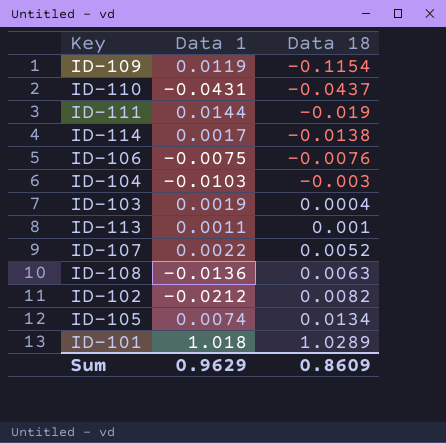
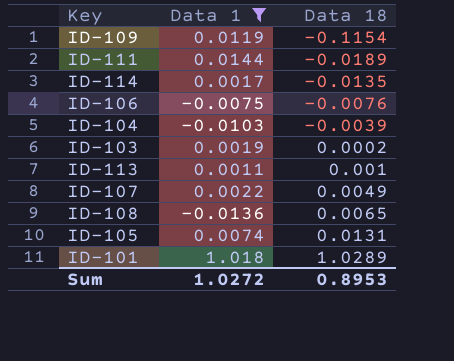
filter: none -> Data 1 >= -0.0136
ID-111 | Data 18: -0.019 -> -0.0189
ID-114 | Data 18: -0.0138 -> -0.0135
ID-104 | Data 18: -0.003 -> -0.0039
ID-103 | Data 18: 0.0004 -> 0.0002
ID-107 | Data 18: 0.0052 -> 0.0049
ID-108 | Data 18: 0.0063 -> 0.0065
ID-105 | Data 18: 0.0134 -> 0.0131
Sum | Data 1: 0.9629 -> 1.0272
Sum | Data 18: 0.8609 -> 0.8953

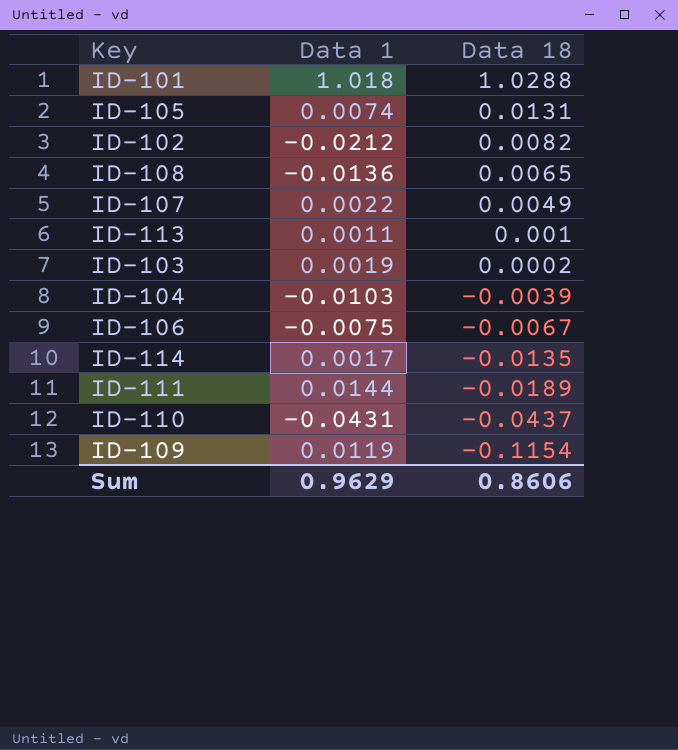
filter: Data 1 >= -0.0136 -> none
row order: Data 18 ascending -> Data 18 descending
ID-101 | Data 18: 1.0289 -> 1.0288
ID-106 | Data 18: -0.0076 -> -0.0067
Sum | Data 1: 1.0272 -> 0.9629
Sum | Data 18: 0.8953 -> 0.8606

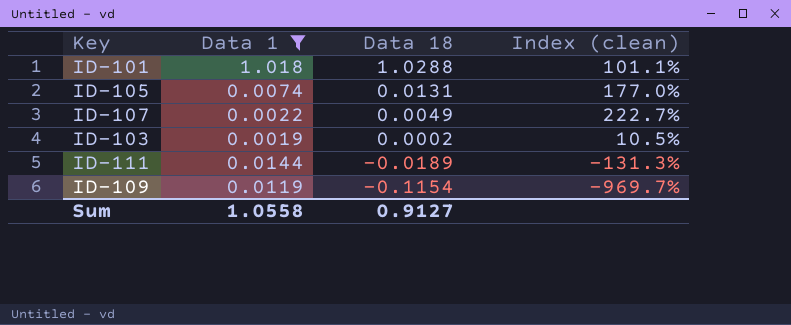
filter: none -> Data 1 >= 0.0019
column Index (clean) | formula: none -> [Data 18] / [Data 1]
Sum | Data 1: 0.9629 -> 1.0558
Sum | Data 18: 0.8606 -> 0.9127

